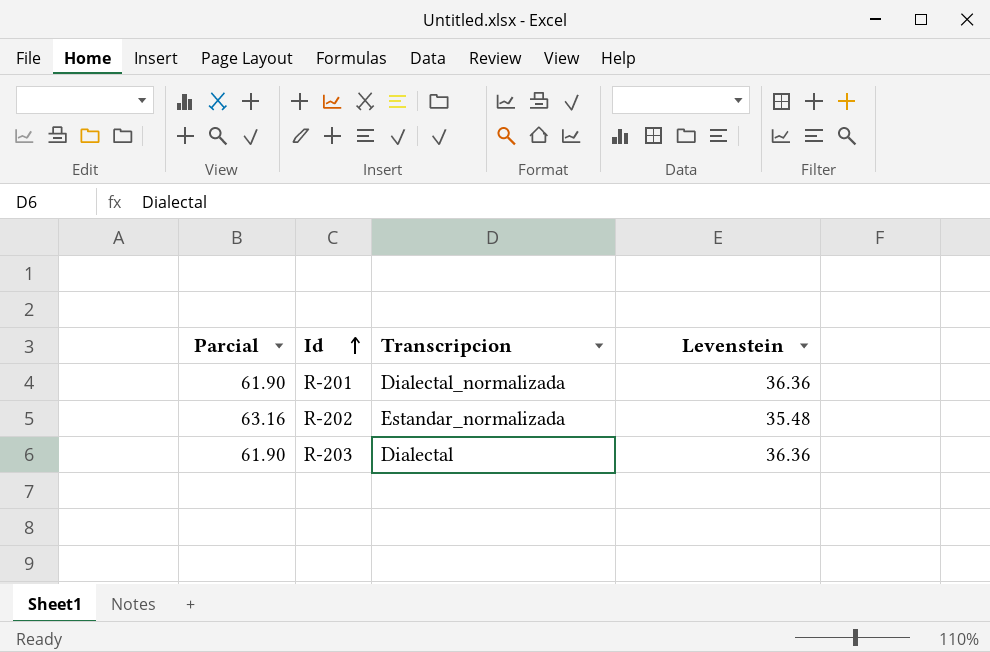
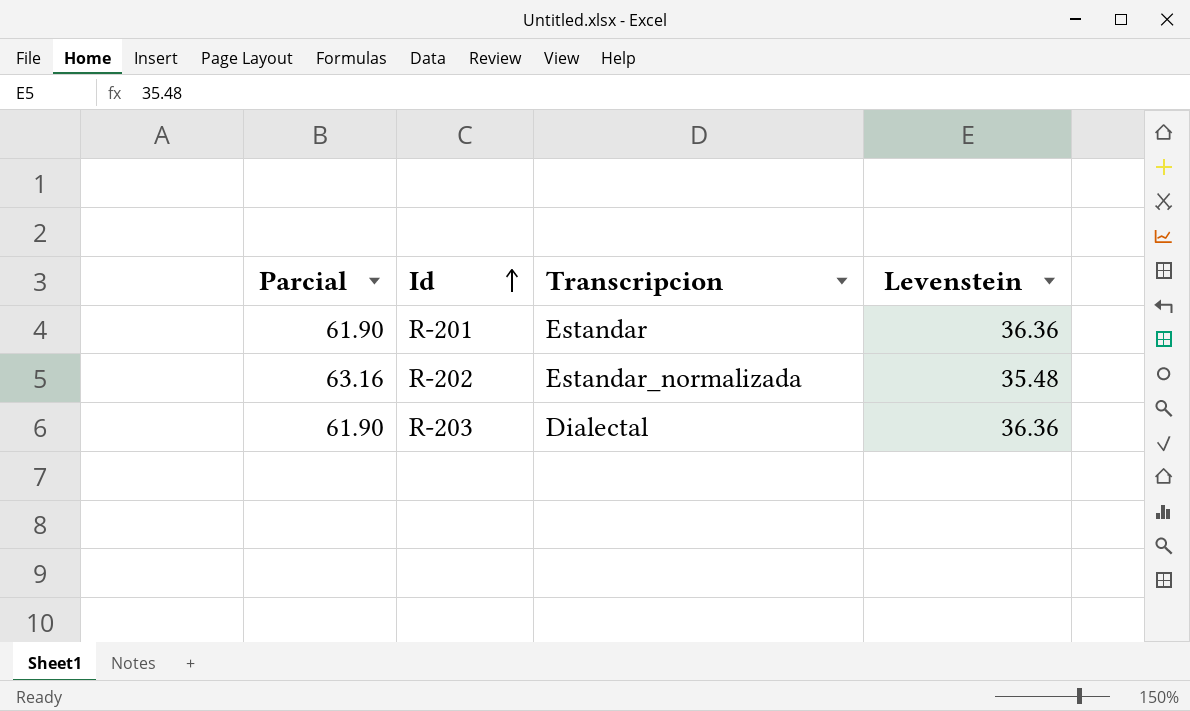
R-201 | Transcripcion: Dialectal_normalizada -> Estandar

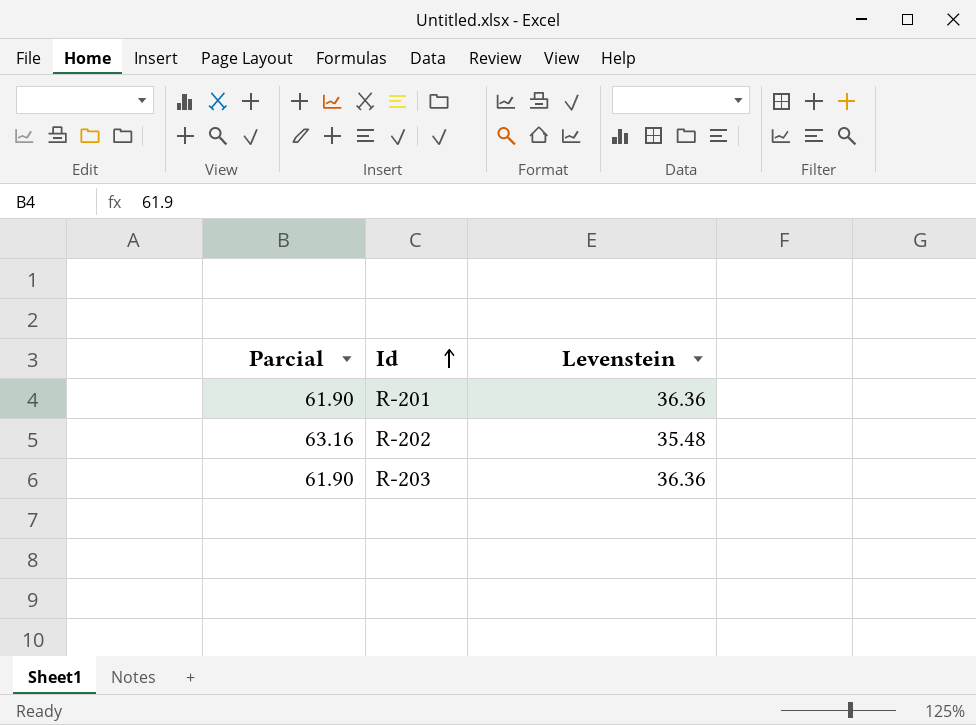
column Transcripcion | position: 3 -> none

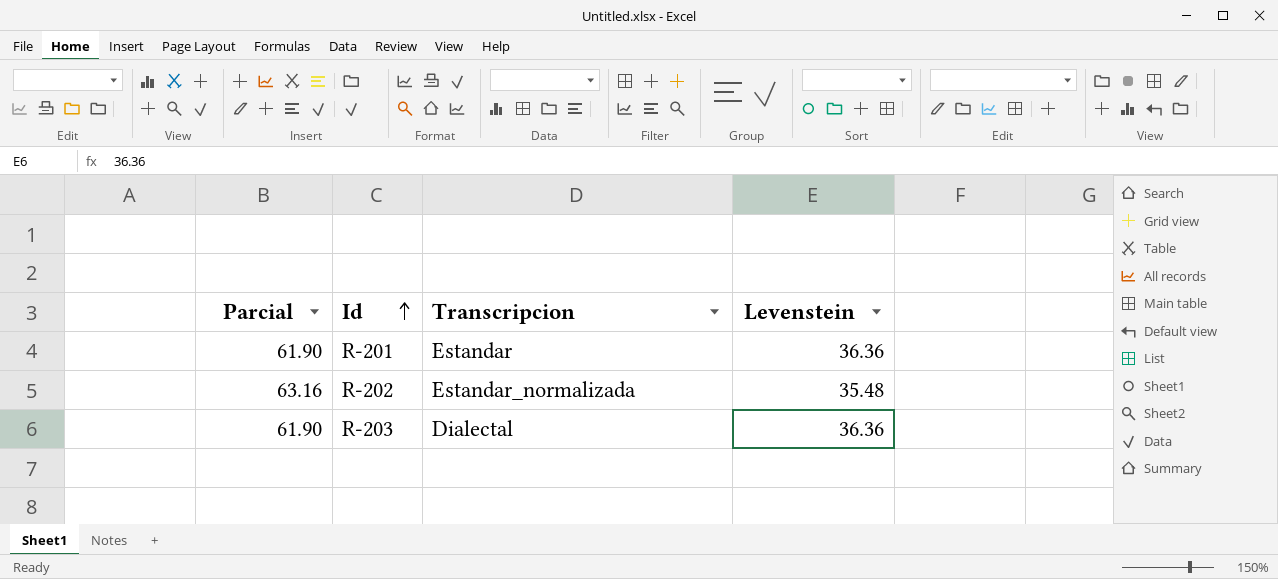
column Transcripcion | position: none -> 3

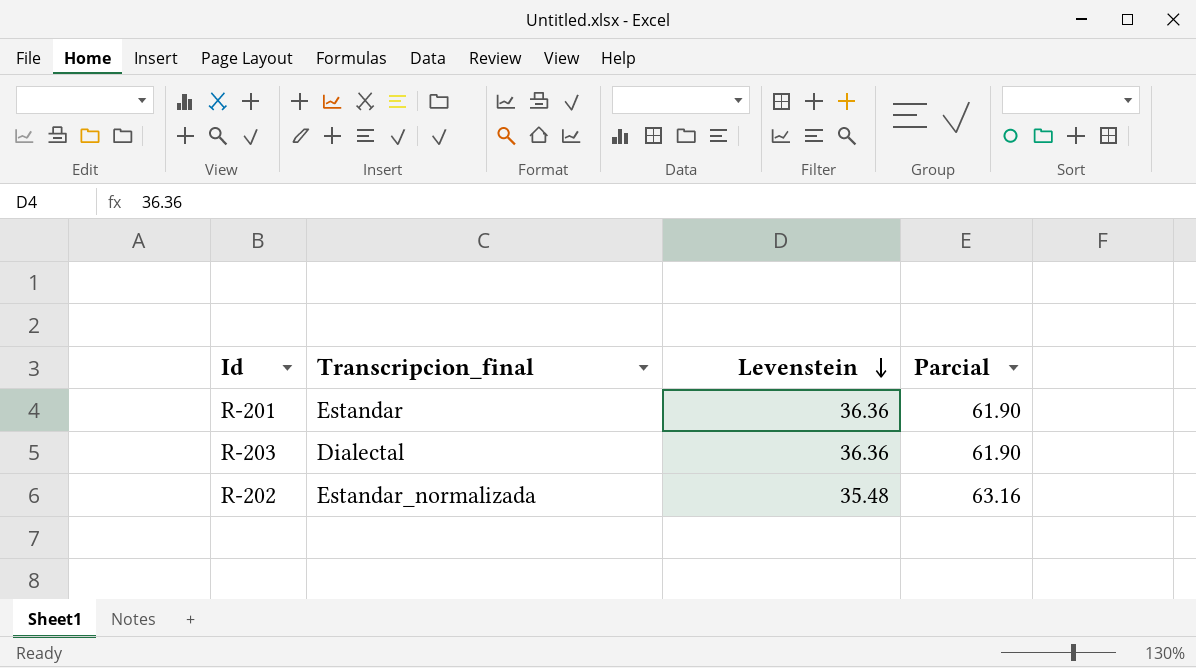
row order: Id ascending -> Levenstein descending
column name: Transcripcion -> Transcripcion_final
column Parcial | position: 1 -> 4

